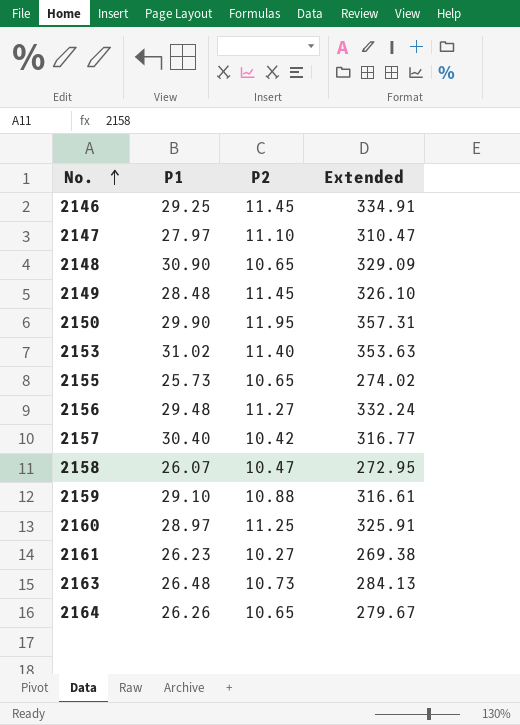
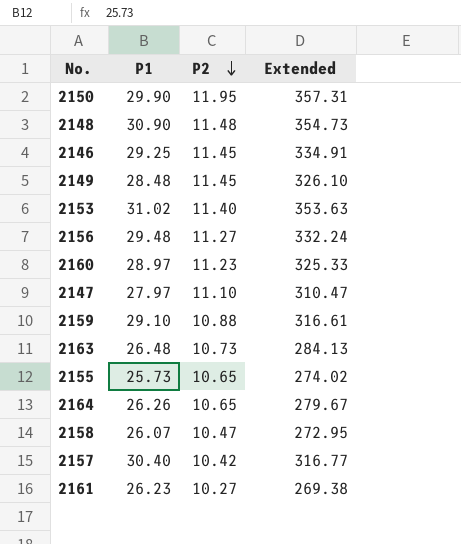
row order: No. ascending -> P2 descending
2148 | P2: 10.65 -> 11.48
2148 | Extended: 329.09 -> 354.73
2160 | P2: 11.25 -> 11.23
2160 | Extended: 325.91 -> 325.33

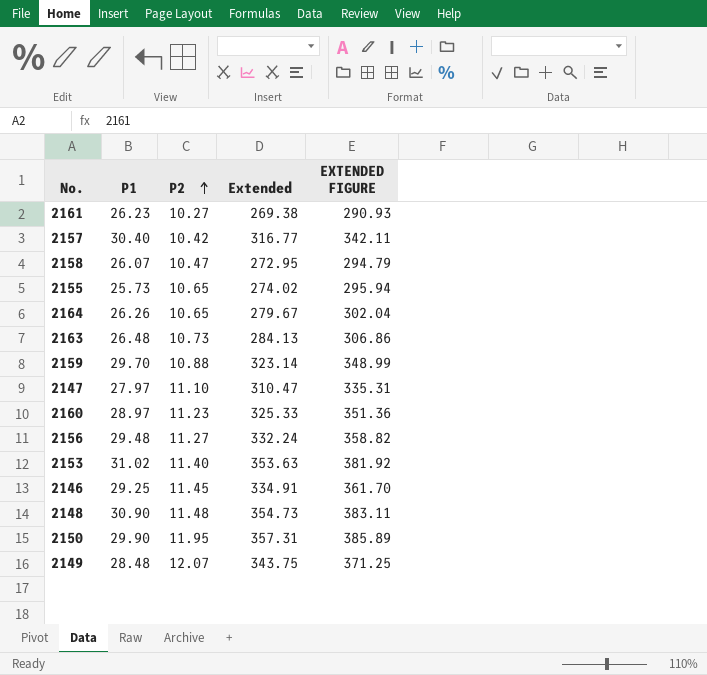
row order: P2 descending -> P2 ascending
column EXTENDED FIGURE | formula: none -> [Extended] * 1.08
2159 | P1: 29.10 -> 29.70
2159 | Extended: 316.61 -> 323.14
2149 | P2: 11.45 -> 12.07
2149 | Extended: 326.10 -> 343.75

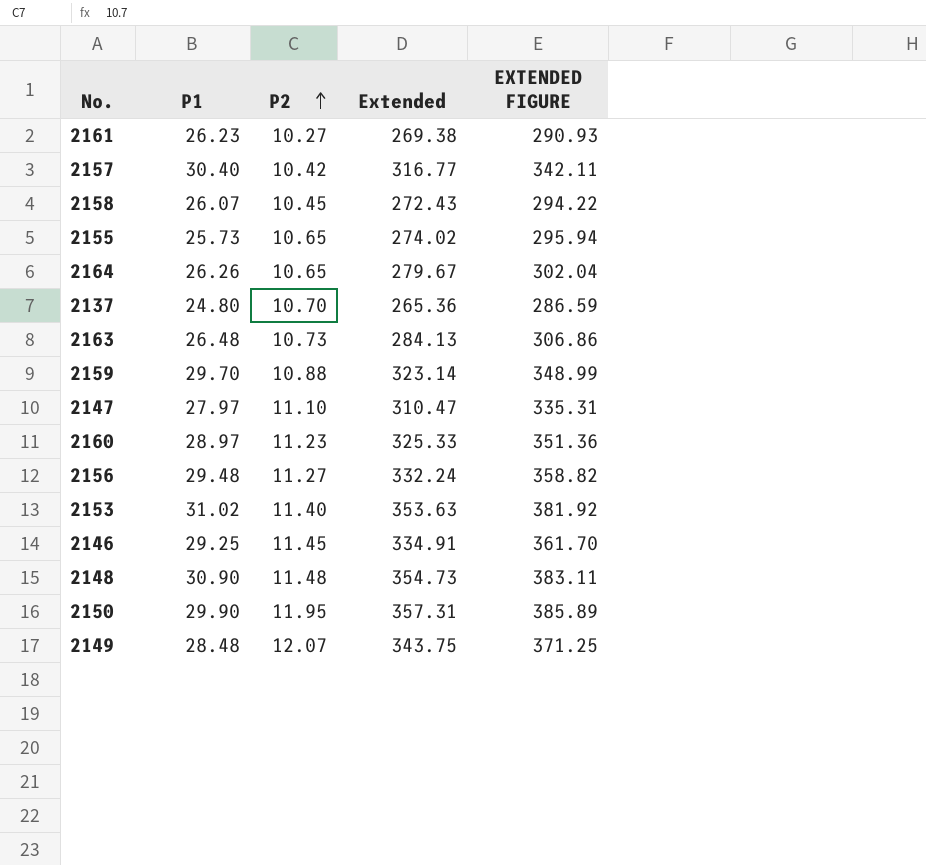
2158 | P2: 10.47 -> 10.45
2158 | Extended: 272.95 -> 272.43
2158 | EXTENDED FIGURE: 294.79 -> 294.22
row 2137: none -> 24.80 | 10.70 | 265.36 | 286.59

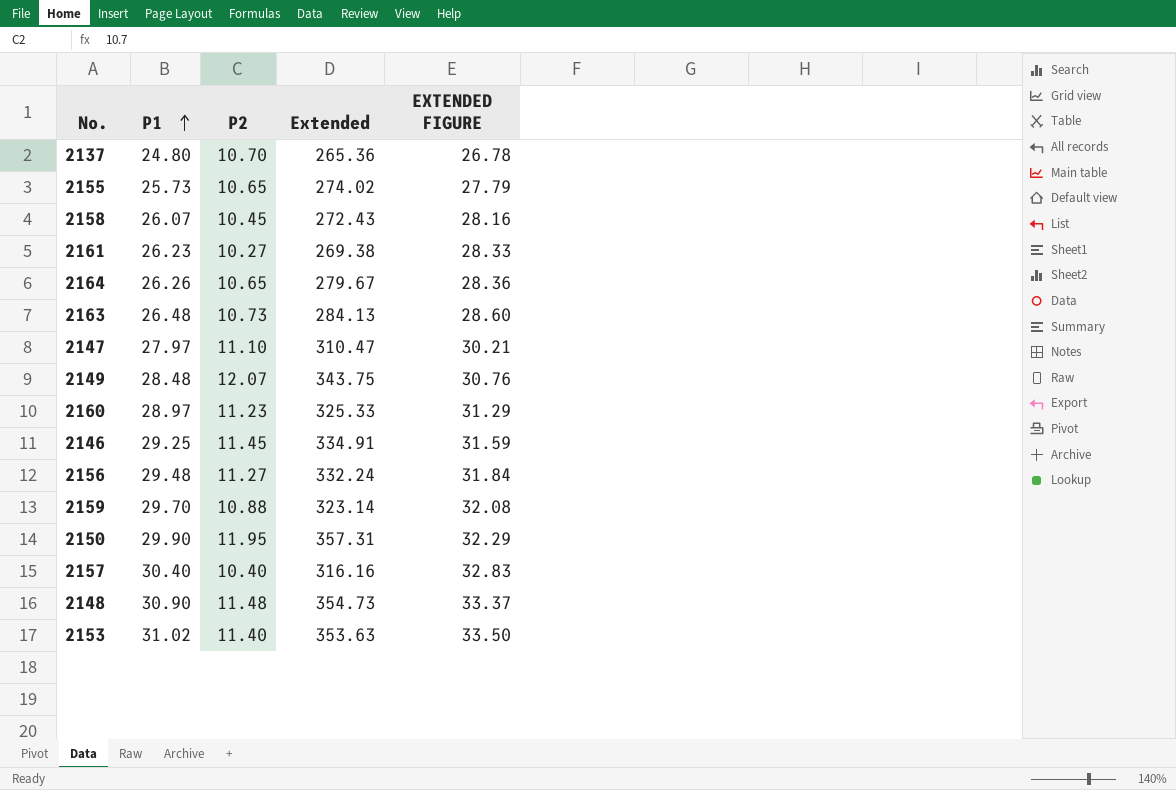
row order: P2 ascending -> P1 ascending
column EXTENDED FIGURE | formula: [Extended] * 1.08 -> [P1] * 1.08
2157 | P2: 10.42 -> 10.40
2157 | Extended: 316.77 -> 316.16

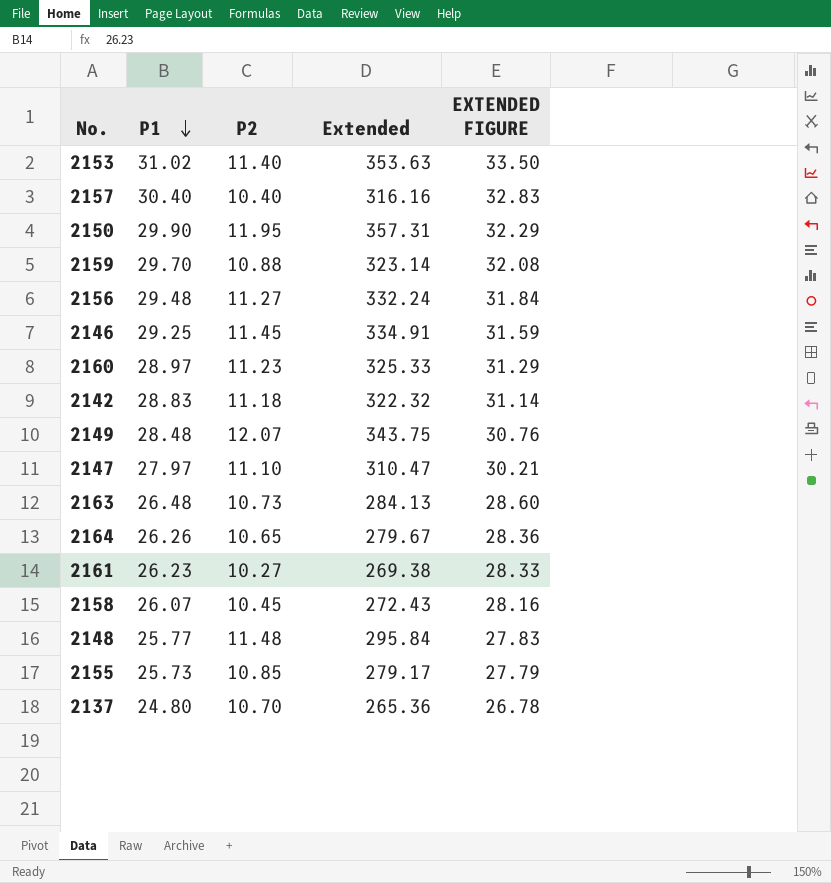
row order: P1 ascending -> P1 descending
row 2142: none -> 28.83 | 11.18 | 322.32 | 31.14
2148 | P1: 30.90 -> 25.77
2148 | Extended: 354.73 -> 295.84
2148 | EXTENDED FIGURE: 33.37 -> 27.83
2155 | P2: 10.65 -> 10.85
2155 | Extended: 274.02 -> 279.17

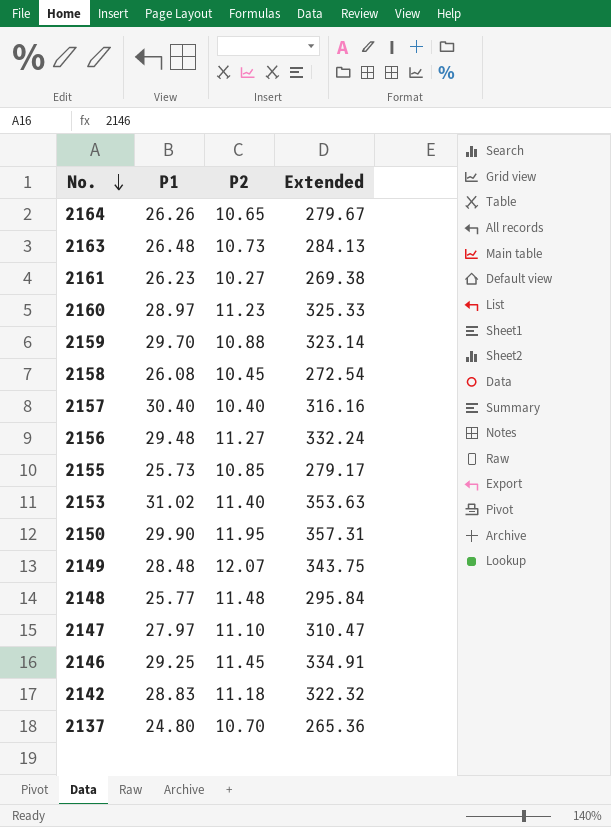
row order: P1 descending -> No. descending
column EXTENDED FIGURE | formula: [P1] * 1.08 -> none
2158 | P1: 26.07 -> 26.08
2158 | Extended: 272.43 -> 272.54

